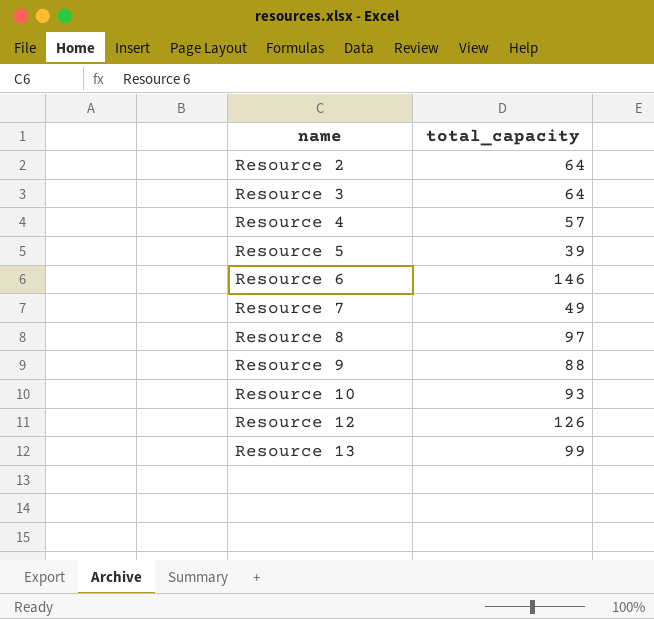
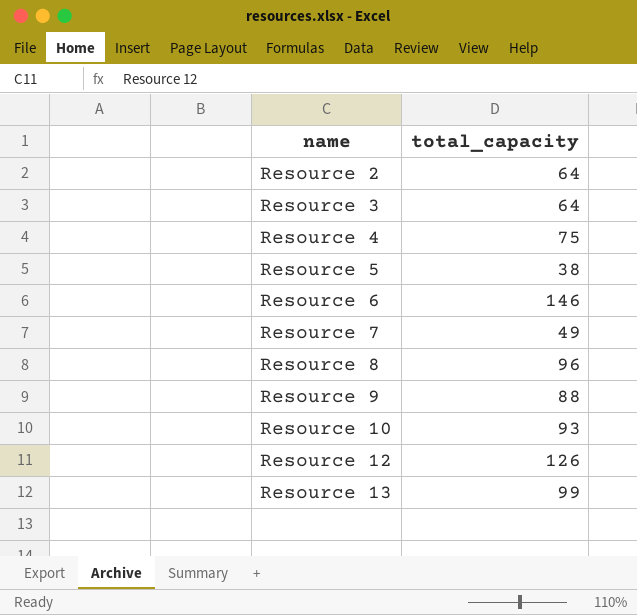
Resource 4 | total_capacity: 57 -> 75
Resource 5 | total_capacity: 39 -> 38
Resource 8 | total_capacity: 97 -> 96

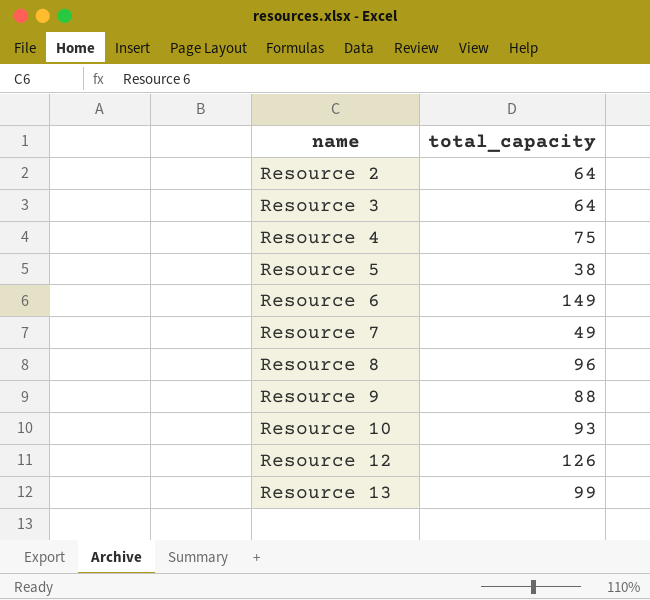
Resource 6 | total_capacity: 146 -> 149

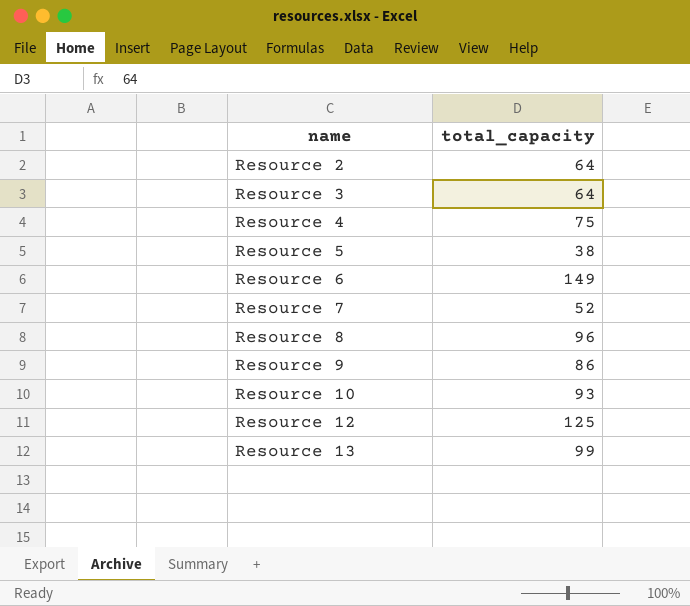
Resource 7 | total_capacity: 49 -> 52
Resource 9 | total_capacity: 88 -> 86
Resource 12 | total_capacity: 126 -> 125

